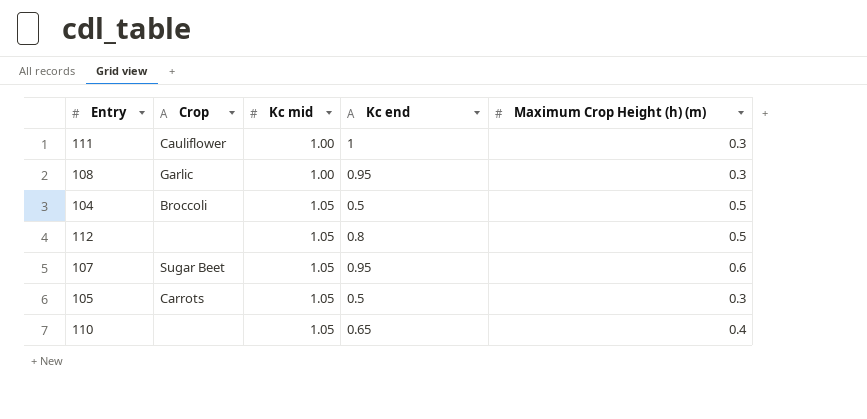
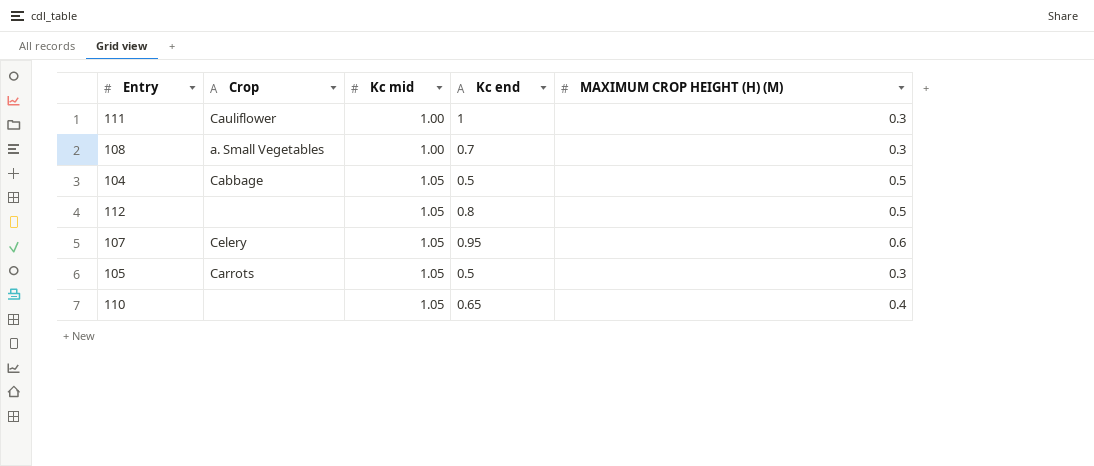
column name: Maximum Crop Height (h) (m) -> MAXIMUM CROP HEIGHT (H) (M)
108 | Crop: Garlic -> a. Small Vegetables
108 | Kc end: 0.95 -> 0.7
104 | Crop: Broccoli -> Cabbage
107 | Crop: Sugar Beet -> Celery

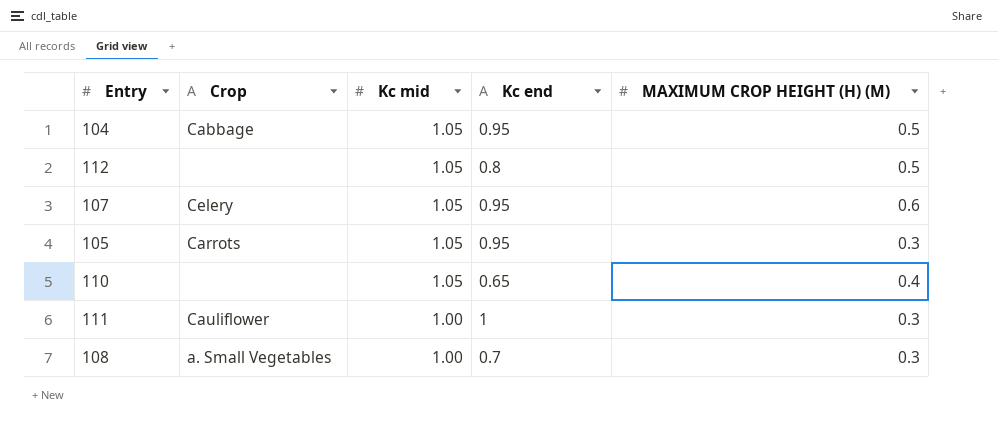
row order: Kc mid ascending -> Kc mid descending
104 | Kc end: 0.5 -> 0.95
105 | Kc end: 0.5 -> 0.95

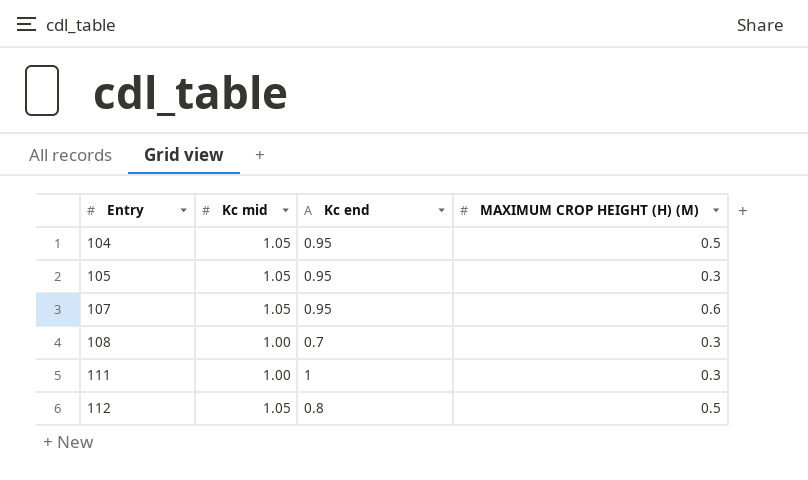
row order: Kc mid descending -> Entry ascending
column Crop | position: 2 -> none
row 110: none | 1.05 | 0.65 | 0.4 -> none

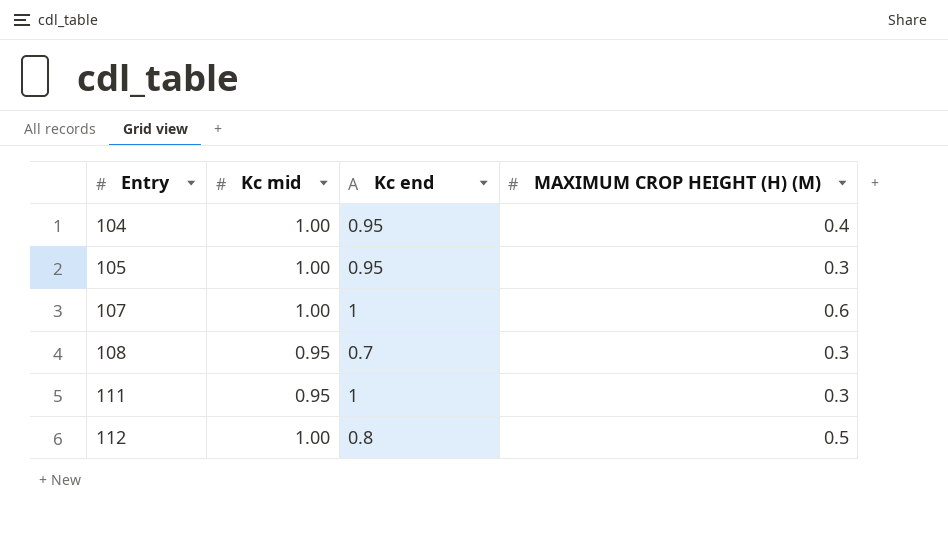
104 | Kc mid: 1.05 -> 1.00
104 | MAXIMUM CROP HEIGHT (H) (M): 0.5 -> 0.4
105 | Kc mid: 1.05 -> 1.00
107 | Kc mid: 1.05 -> 1.00
107 | Kc end: 0.95 -> 1
108 | Kc mid: 1.00 -> 0.95
111 | Kc mid: 1.00 -> 0.95
112 | Kc mid: 1.05 -> 1.00

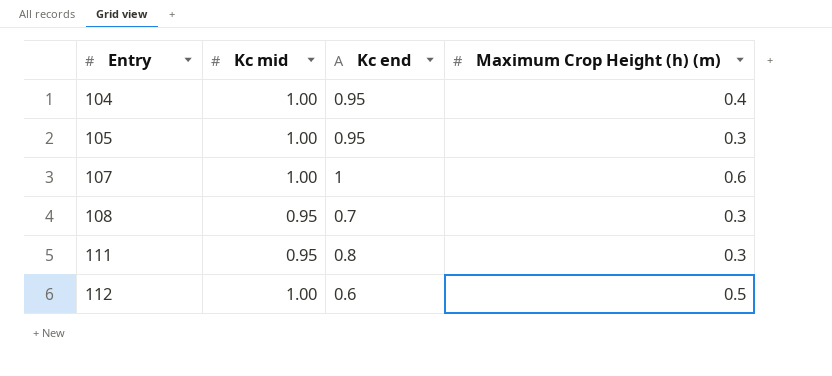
column name: MAXIMUM CROP HEIGHT (H) (M) -> Maximum Crop Height (h) (m)
111 | Kc end: 1 -> 0.8
112 | Kc end: 0.8 -> 0.6

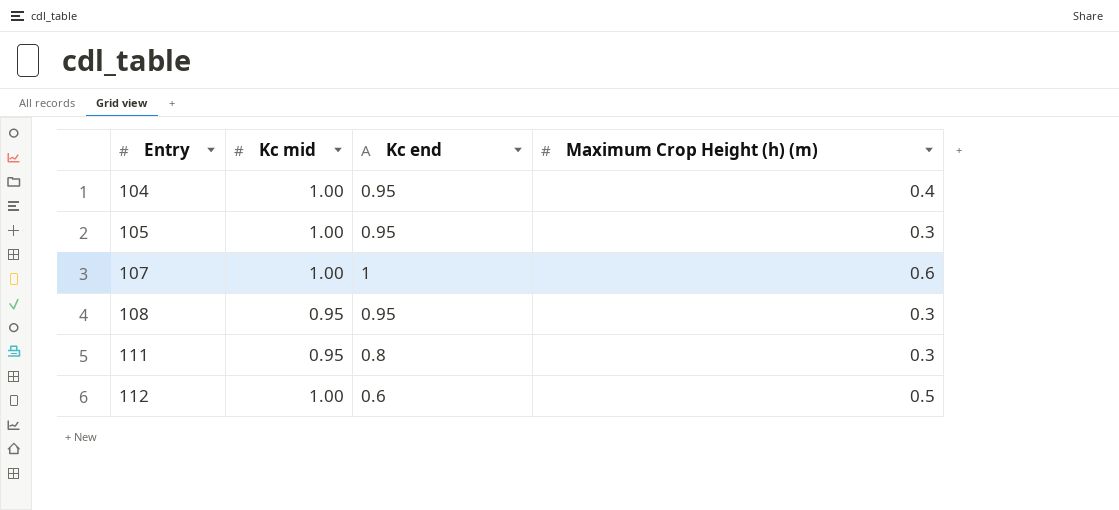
108 | Kc end: 0.7 -> 0.95

